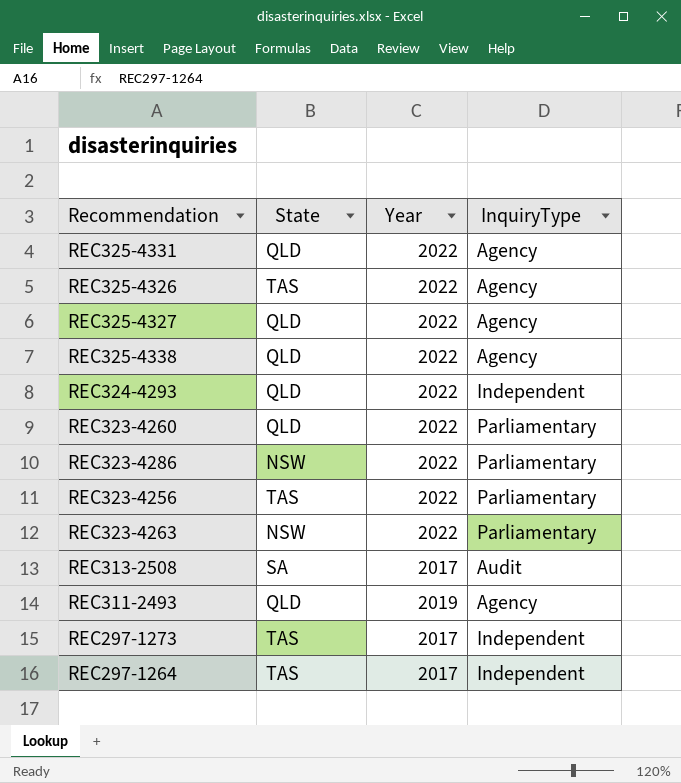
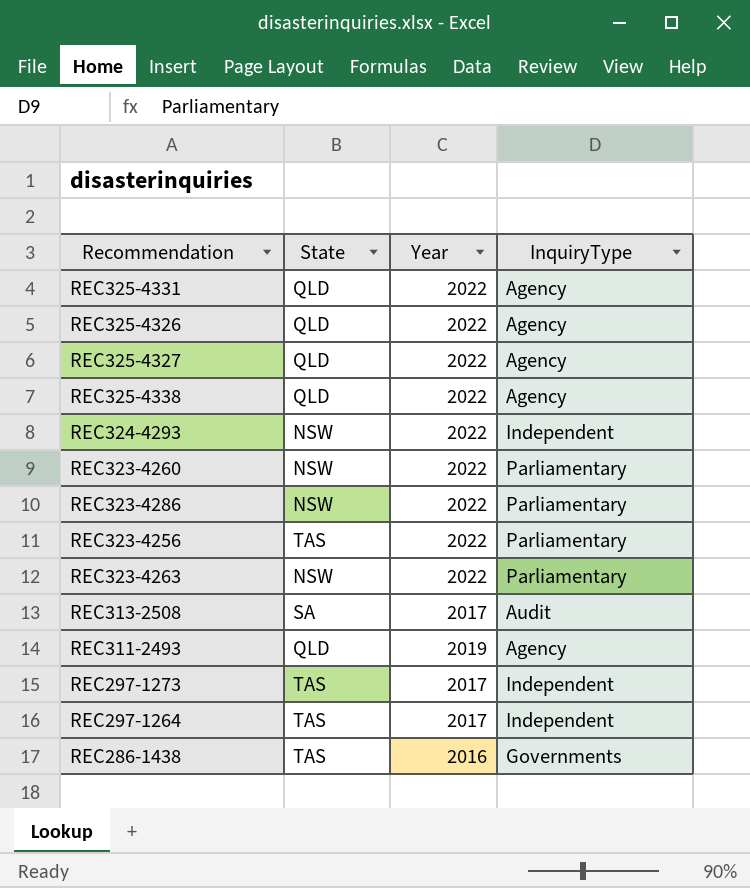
REC325-4326 | State: TAS -> QLD
REC324-4293 | State: QLD -> NSW
REC323-4260 | State: QLD -> NSW
row REC286-1438: none -> TAS | 2016 | Governments

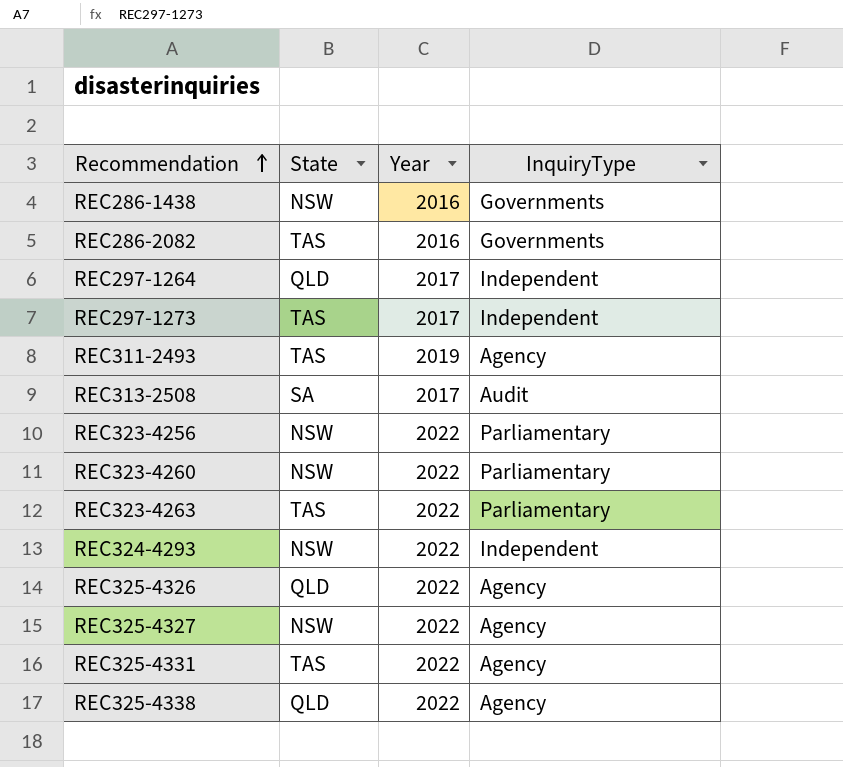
row order: none -> Recommendation ascending
row REC323-4286: NSW | 2022 | Parliamentary -> none
REC286-1438 | State: TAS -> NSW
row REC286-2082: none -> TAS | 2016 | Governments
REC297-1264 | State: TAS -> QLD
REC311-2493 | State: QLD -> TAS
REC323-4256 | State: TAS -> NSW
REC323-4263 | State: NSW -> TAS
REC325-4327 | State: QLD -> NSW
REC325-4331 | State: QLD -> TAS

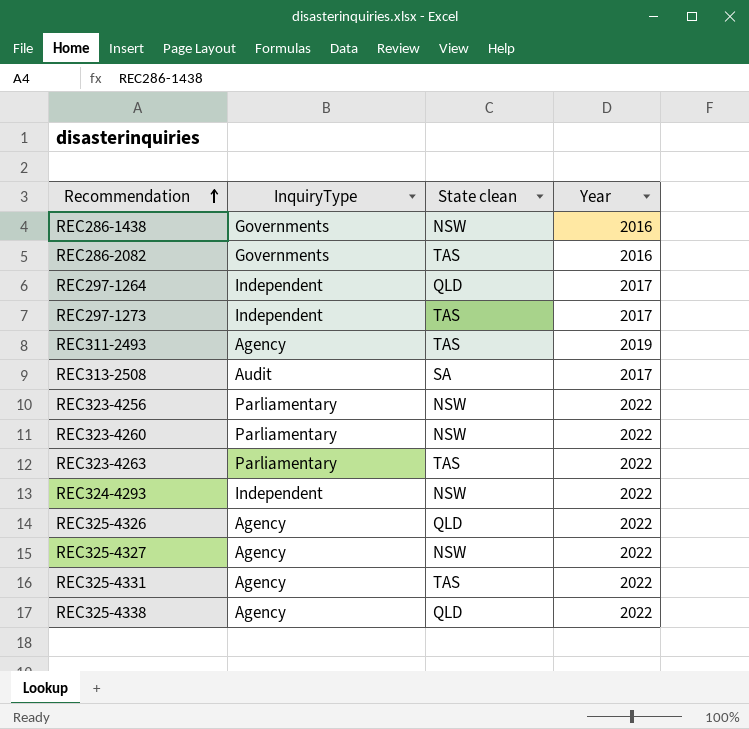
column InquiryType | position: 4 -> 2
column name: State -> State clean

